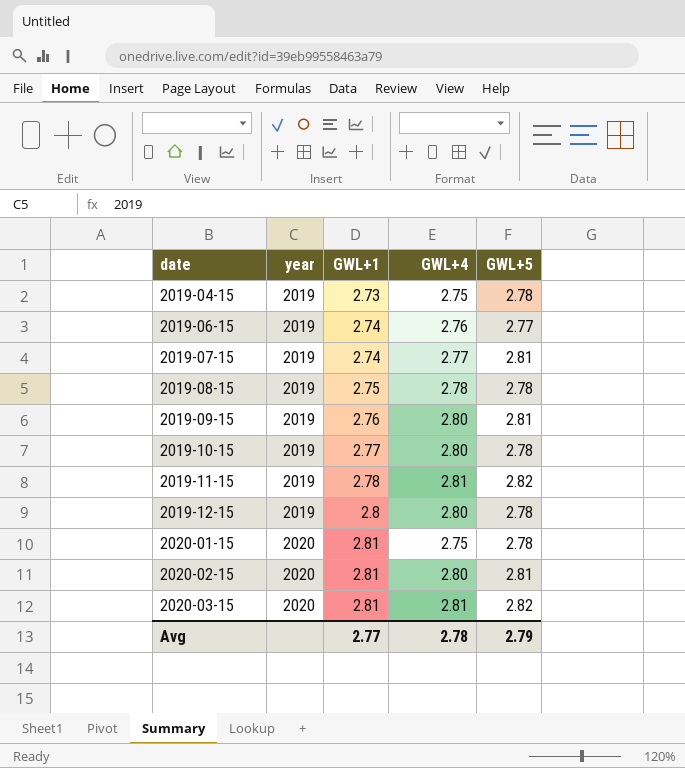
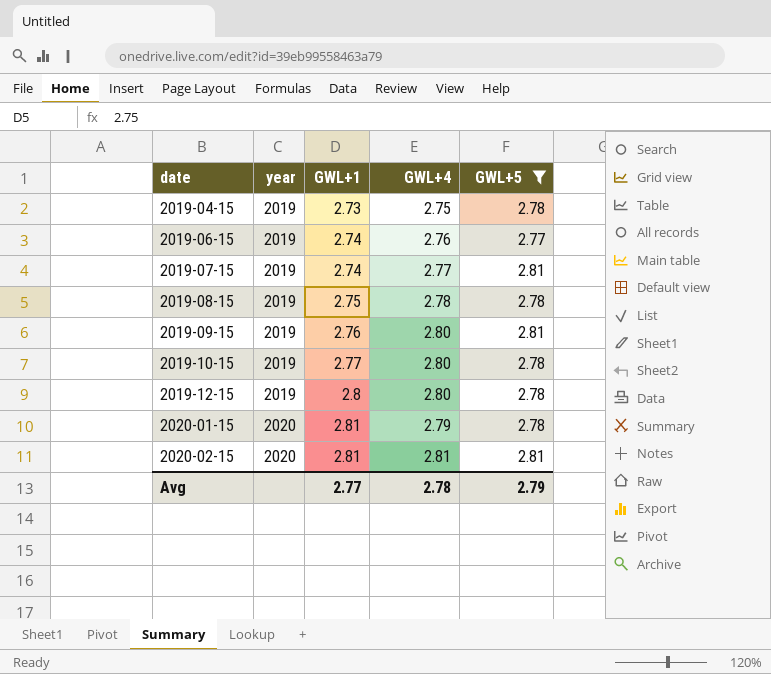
filter: none -> GWL+5 != 2.82
2020-01-15 | GWL+4: 2.75 -> 2.79
2020-02-15 | GWL+4: 2.80 -> 2.81

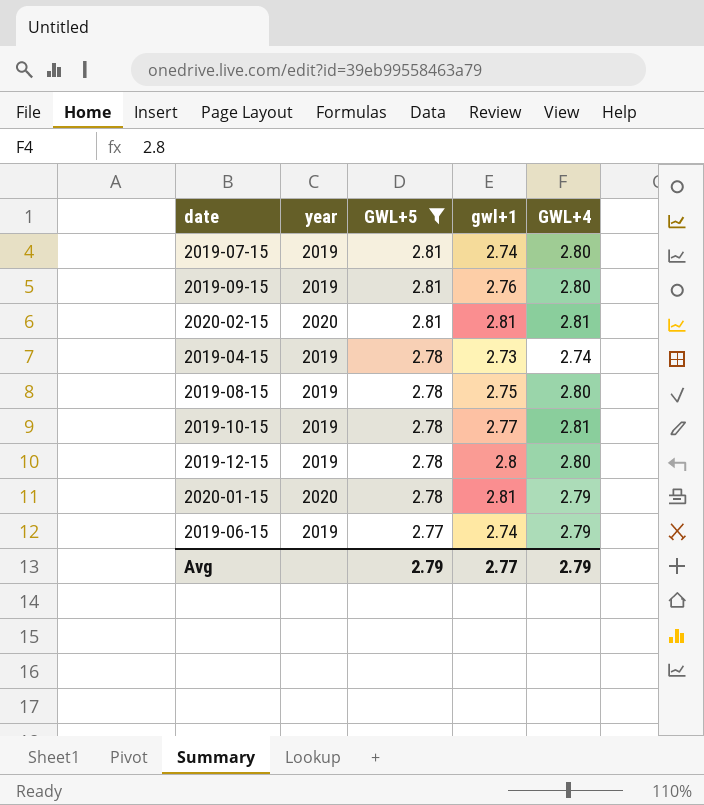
row order: date ascending -> GWL+5 descending
column GWL+5 | position: 5 -> 3
column name: GWL+1 -> gwl+1
2019-07-15 | GWL+4: 2.77 -> 2.80
2019-04-15 | GWL+4: 2.75 -> 2.74
2019-08-15 | GWL+4: 2.78 -> 2.80
2019-10-15 | GWL+4: 2.80 -> 2.81
2019-06-15 | GWL+4: 2.76 -> 2.79
Avg | GWL+4: 2.78 -> 2.79

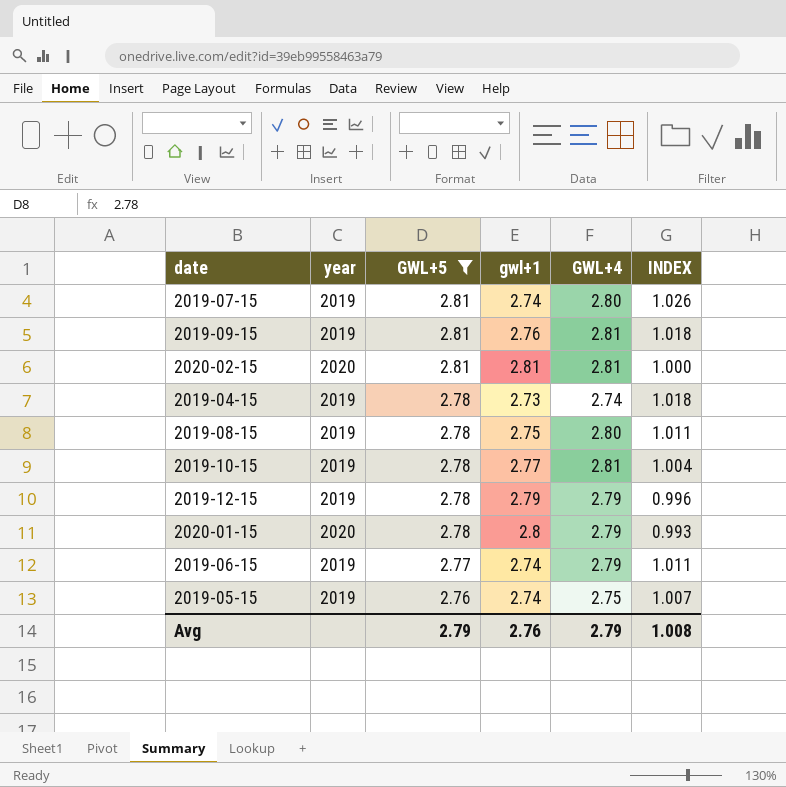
column INDEX | formula: none -> [GWL+5] / [gwl+1]
2019-09-15 | GWL+4: 2.80 -> 2.81
2019-12-15 | gwl+1: 2.8 -> 2.79
2019-12-15 | GWL+4: 2.80 -> 2.79
2020-01-15 | gwl+1: 2.81 -> 2.8
row 2019-05-15: none -> 2019 | 2.76 | 2.74 | 2.75 | 1.007
Avg | gwl+1: 2.77 -> 2.76

